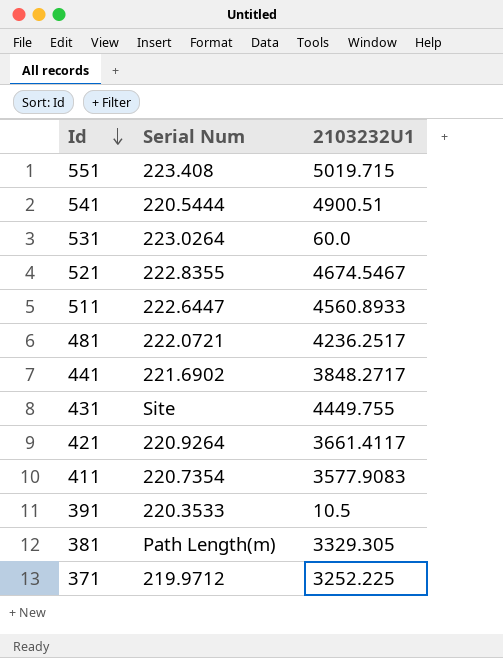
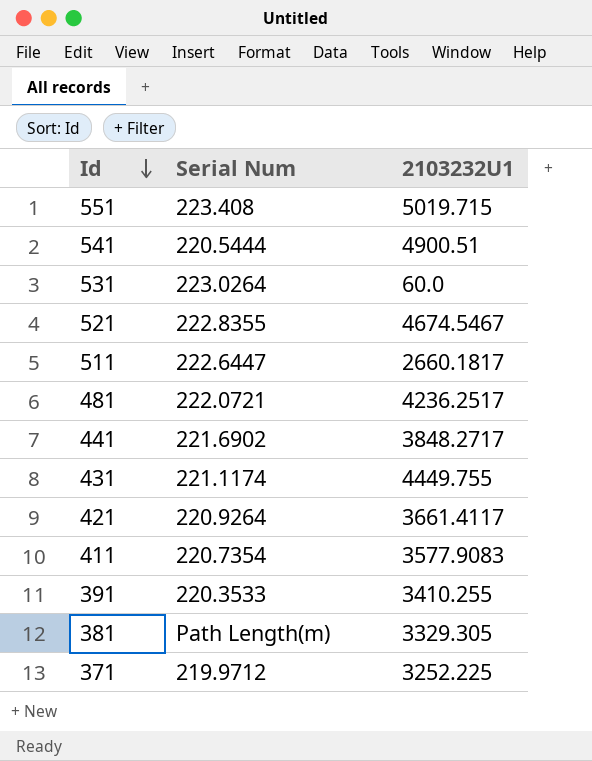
511 | 2103232U1: 4560.8933 -> 2660.1817
431 | Serial Num: Site -> 221.1174
391 | 2103232U1: 10.5 -> 3410.255

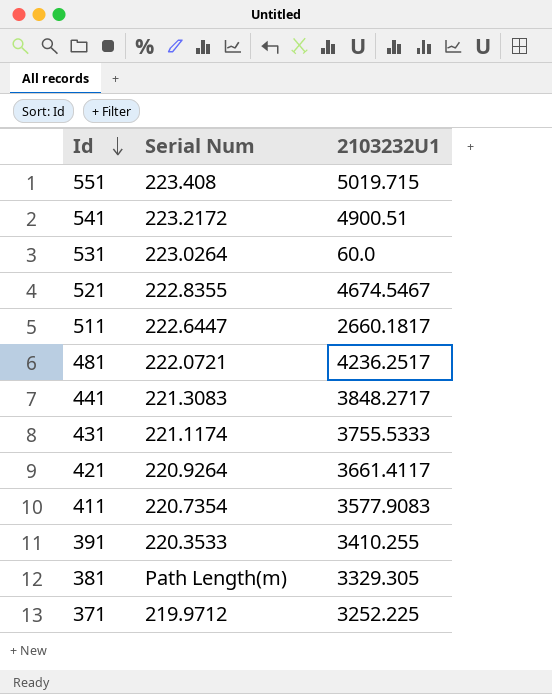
541 | Serial Num: 220.5444 -> 223.2172
441 | Serial Num: 221.6902 -> 221.3083
431 | 2103232U1: 4449.755 -> 3755.5333

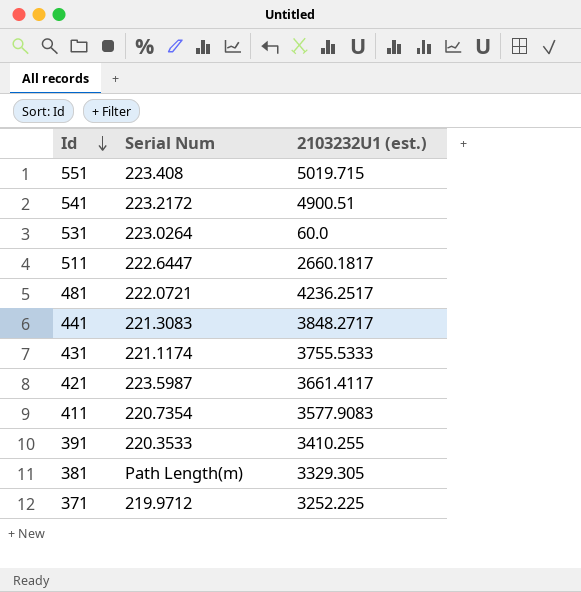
column name: 2103232U1 -> 2103232U1 (est.)
row 521: 222.8355 | 4674.5467 -> none
421 | Serial Num: 220.9264 -> 223.5987

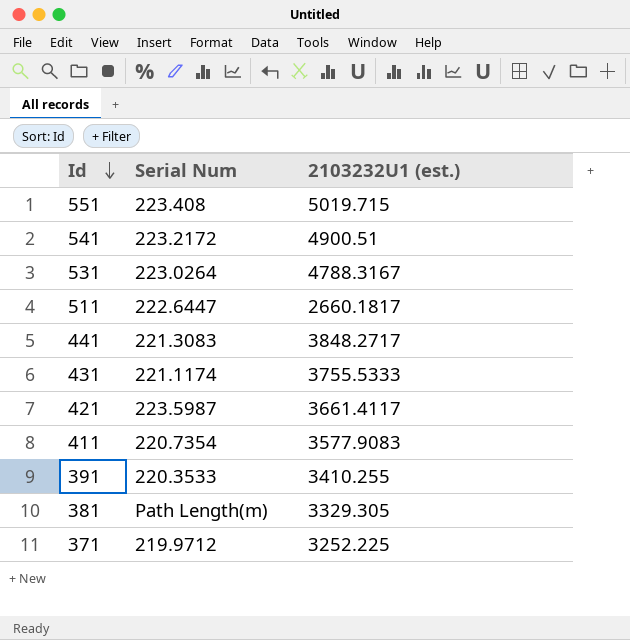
row 481: 222.0721 | 4236.2517 -> none
531 | 2103232U1 (est.): 60.0 -> 4788.3167

